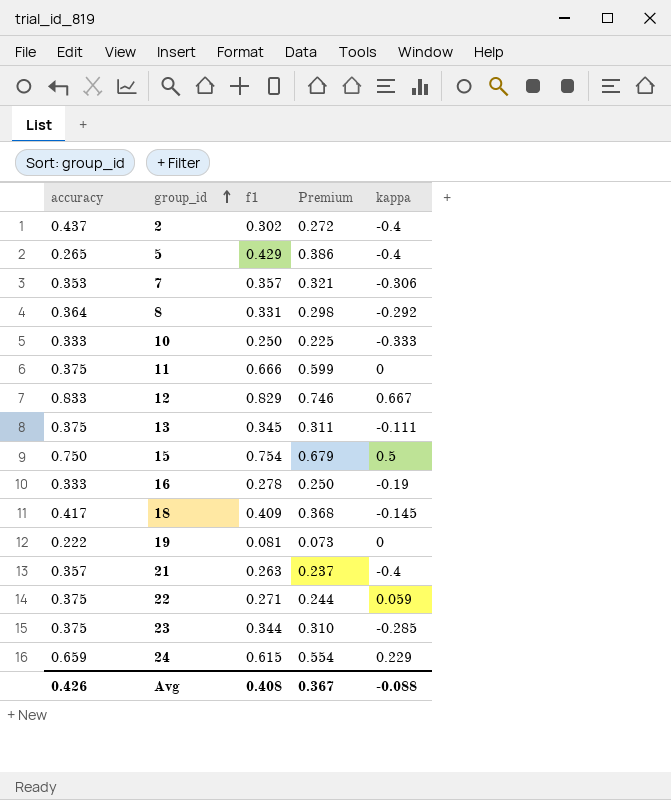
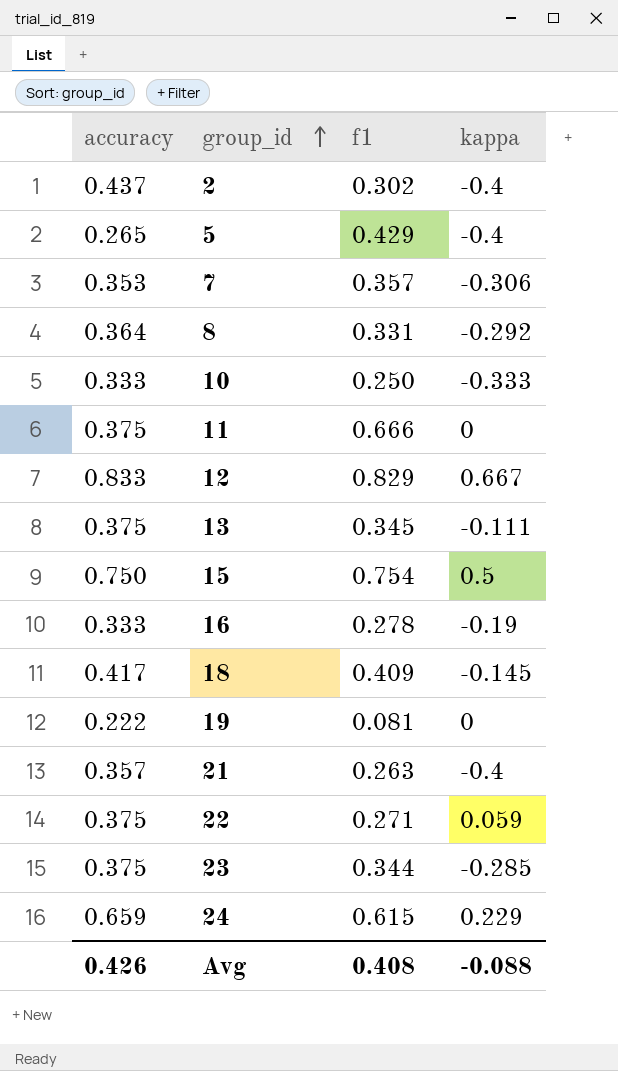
column Premium | formula: [f1] * 0.9 -> none

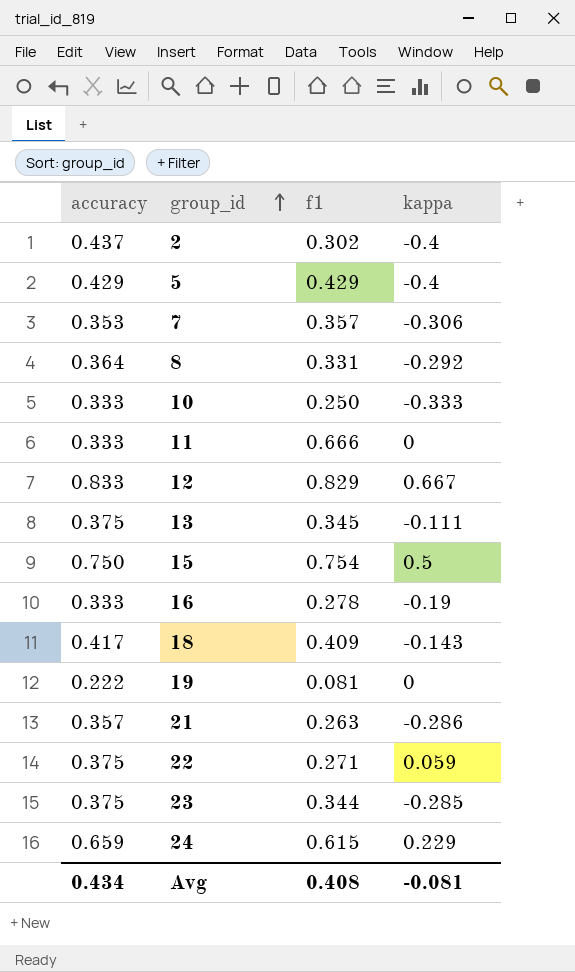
5 | accuracy: 0.265 -> 0.429
11 | accuracy: 0.375 -> 0.333
18 | kappa: -0.145 -> -0.143
21 | kappa: -0.4 -> -0.286
Avg | accuracy: 0.426 -> 0.434
Avg | kappa: -0.088 -> -0.081

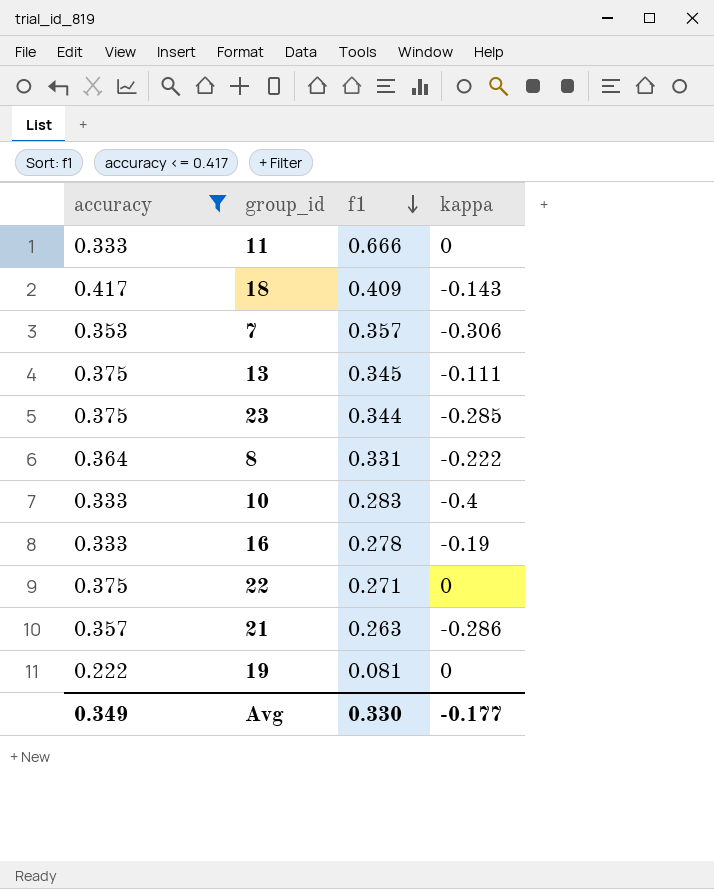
filter: none -> accuracy <= 0.417
row order: group_id ascending -> f1 descending
8 | kappa: -0.292 -> -0.222
10 | f1: 0.250 -> 0.283
10 | kappa: -0.333 -> -0.4
22 | kappa: 0.059 -> 0
Avg | accuracy: 0.434 -> 0.349
Avg | f1: 0.408 -> 0.330
Avg | kappa: -0.081 -> -0.177

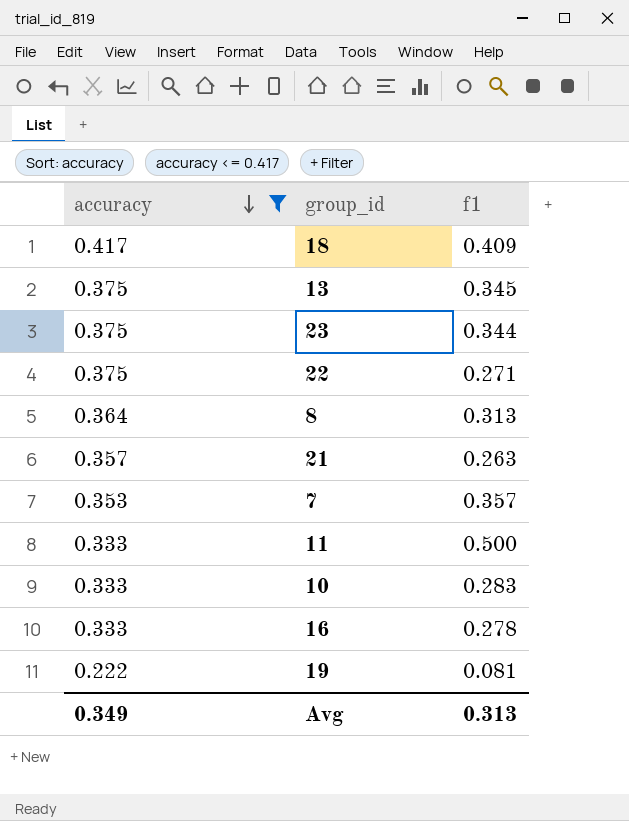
row order: f1 descending -> accuracy descending
column kappa | position: 4 -> none
8 | f1: 0.331 -> 0.313
11 | f1: 0.666 -> 0.500
Avg | f1: 0.330 -> 0.313

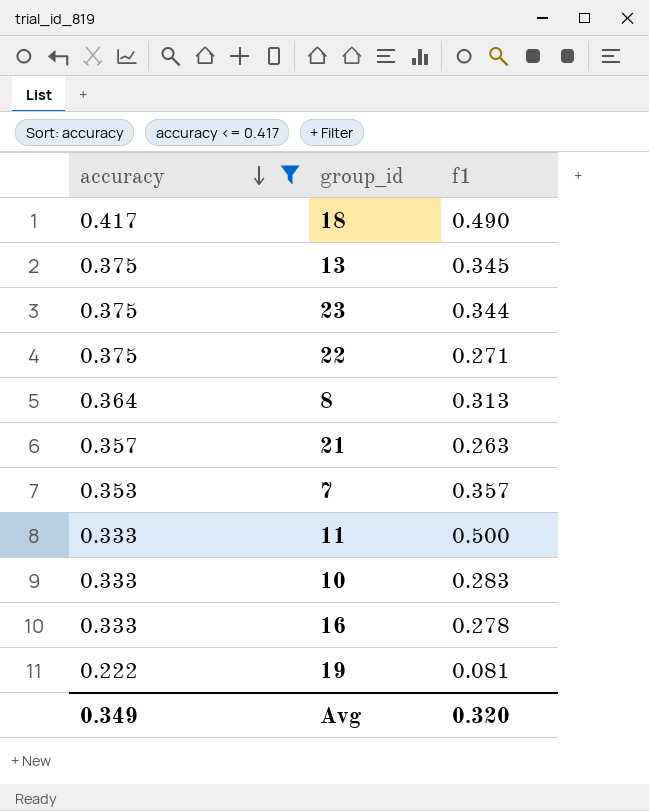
18 | f1: 0.409 -> 0.490
Avg | f1: 0.313 -> 0.320

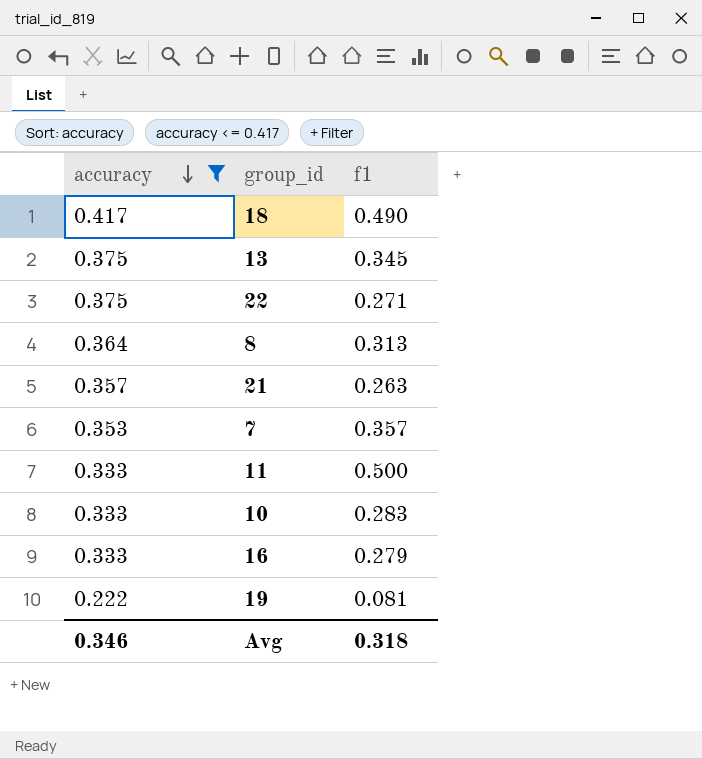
row 23: 0.375 | 0.344 -> none
16 | f1: 0.278 -> 0.279
Avg | accuracy: 0.349 -> 0.346
Avg | f1: 0.320 -> 0.318

